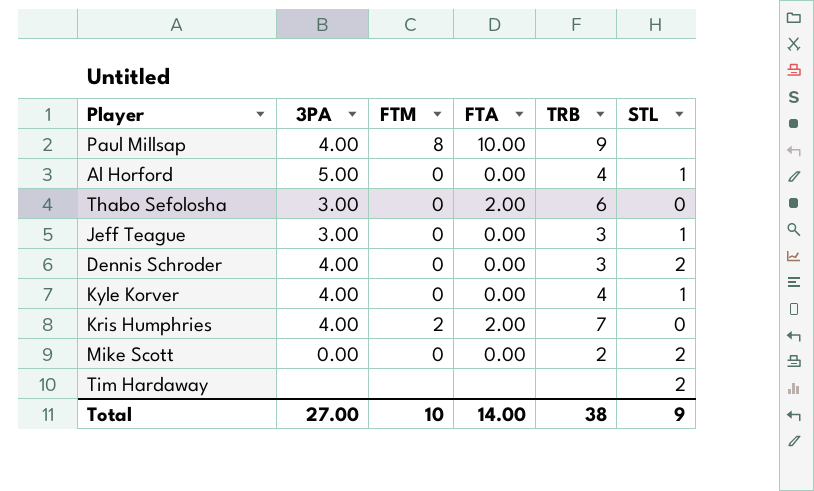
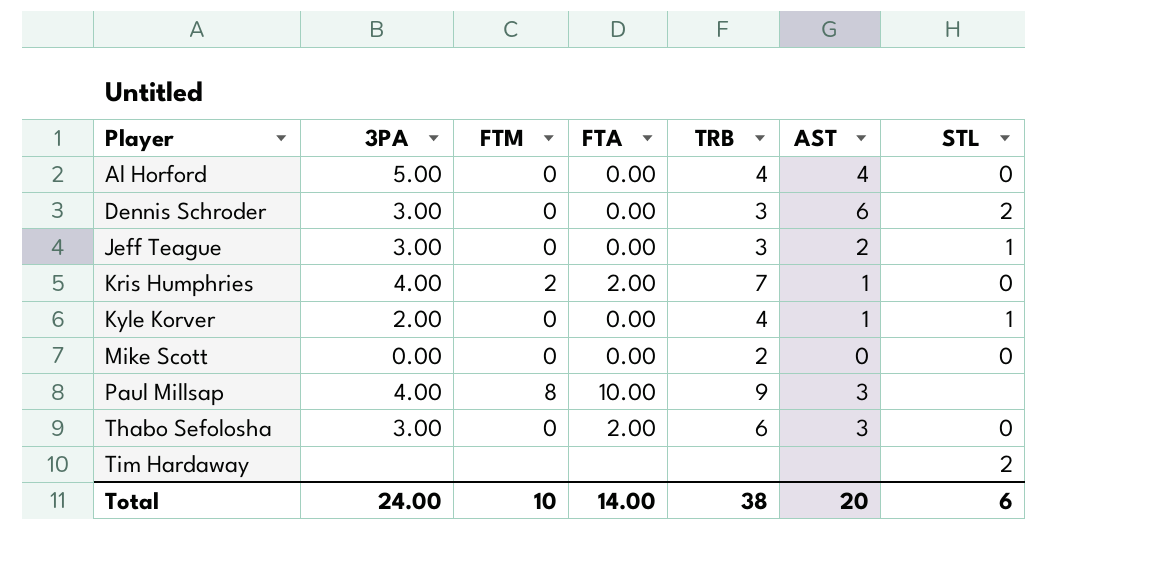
row order: none -> Player ascending
column AST | position: none -> 6
Al Horford | STL: 1 -> 0
Dennis Schroder | 3PA: 4.00 -> 3.00
Kyle Korver | 3PA: 4.00 -> 2.00
Mike Scott | STL: 2 -> 0
Total | 3PA: 27.00 -> 24.00
Total | STL: 9 -> 6

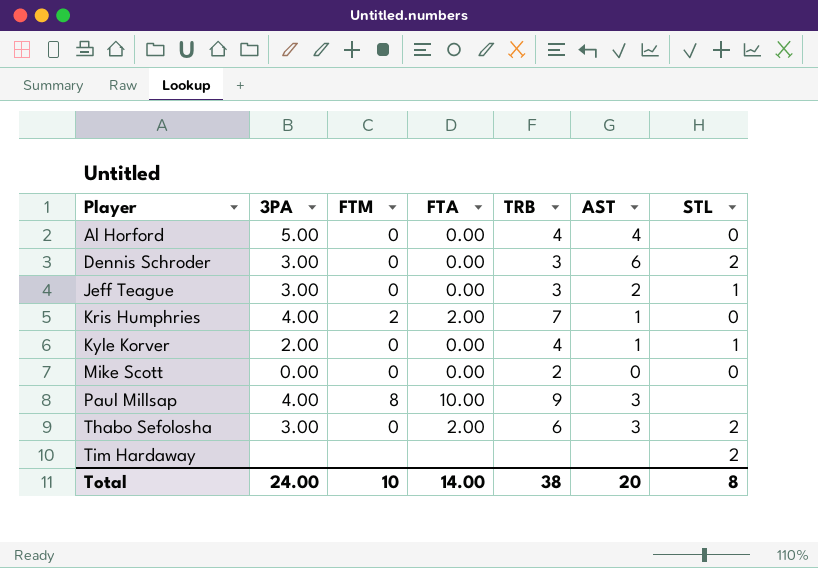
Thabo Sefolosha | STL: 0 -> 2
Total | STL: 6 -> 8

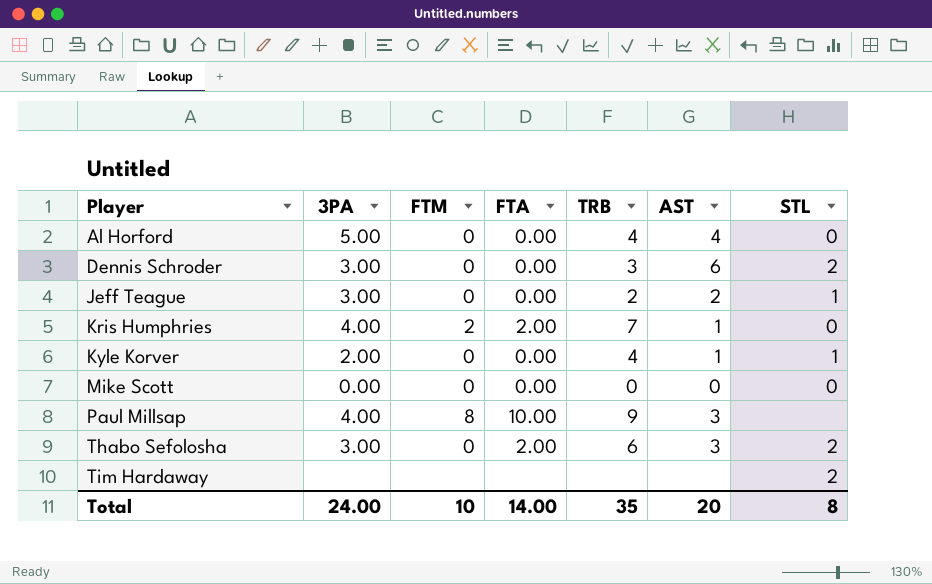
Jeff Teague | TRB: 3 -> 2
Mike Scott | TRB: 2 -> 0
Total | TRB: 38 -> 35

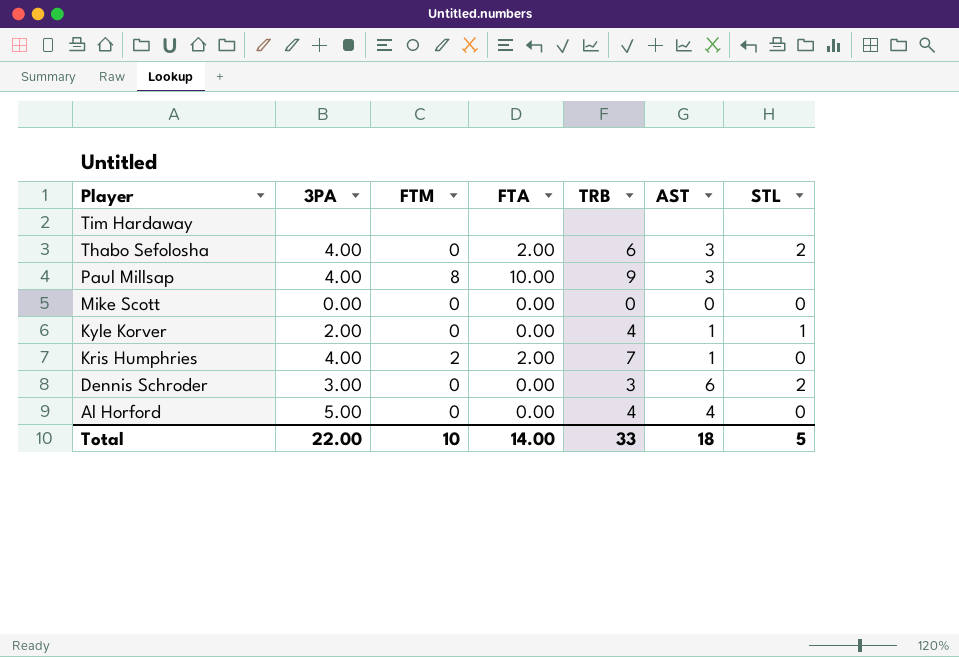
row order: Player ascending -> Player descending
row Jeff Teague: 3.00 | 0 | 0.00 | 2 | 2 | 1 -> none
Tim Hardaway | STL: 2 -> none
Thabo Sefolosha | 3PA: 3.00 -> 4.00
Total | 3PA: 24.00 -> 22.00
Total | TRB: 35 -> 33
Total | AST: 20 -> 18
Total | STL: 8 -> 5

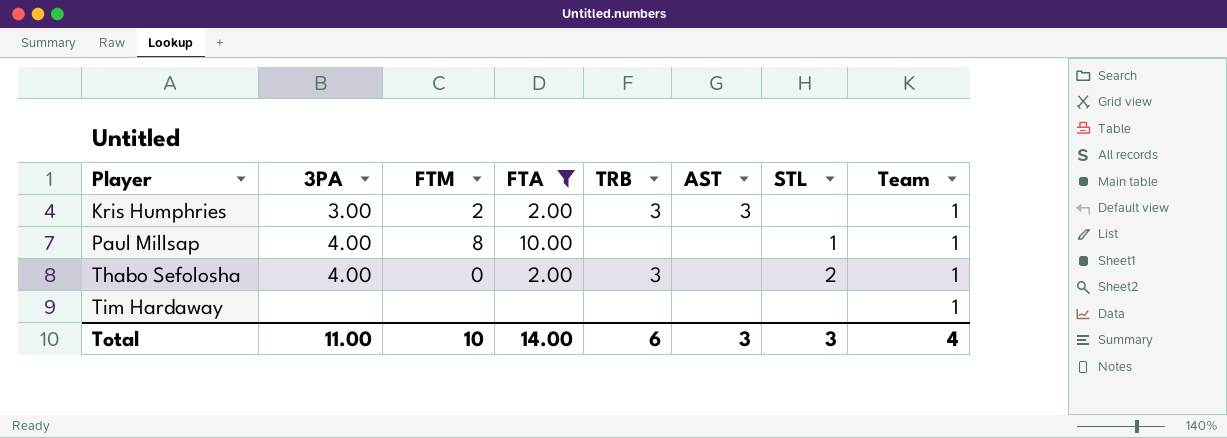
filter: none -> FTA != 0.00
row order: Player descending -> Player ascending
column Team | position: none -> 8
Kris Humphries | 3PA: 4.00 -> 3.00
Kris Humphries | TRB: 7 -> 3
Kris Humphries | AST: 1 -> 3
Kris Humphries | STL: 0 -> none
Paul Millsap | TRB: 9 -> none
Paul Millsap | AST: 3 -> none
Paul Millsap | STL: none -> 1
Thabo Sefolosha | TRB: 6 -> 3
Thabo Sefolosha | AST: 3 -> none
Total | 3PA: 22.00 -> 11.00
Total | TRB: 33 -> 6
Total | AST: 18 -> 3
Total | STL: 5 -> 3

